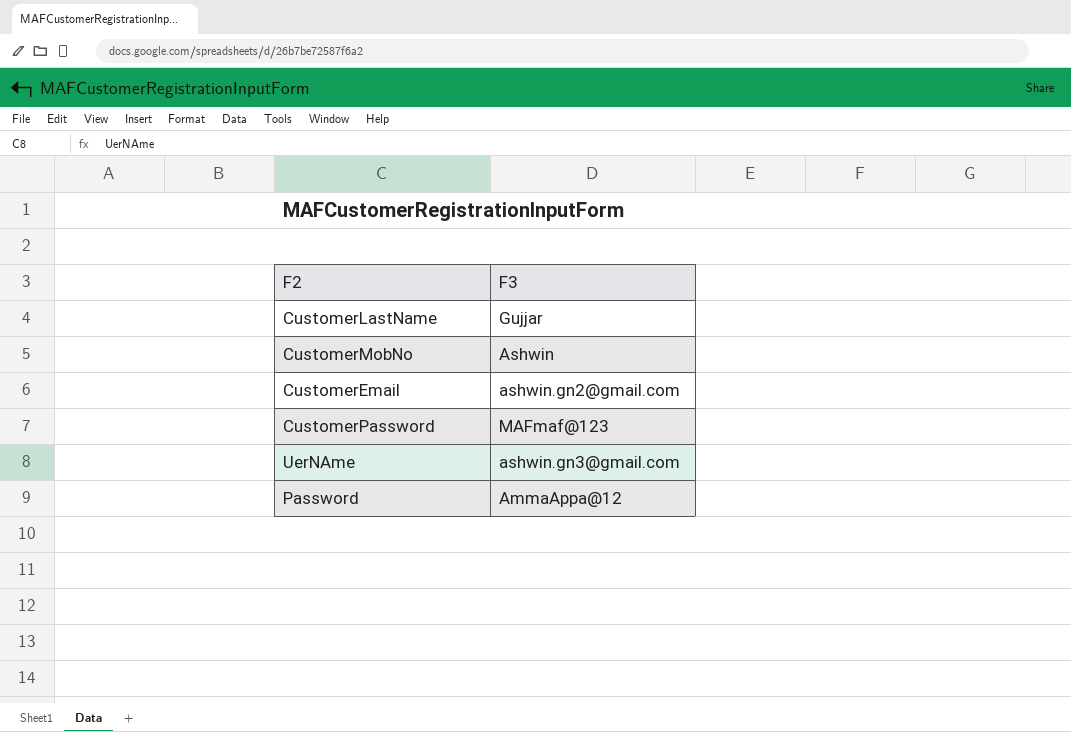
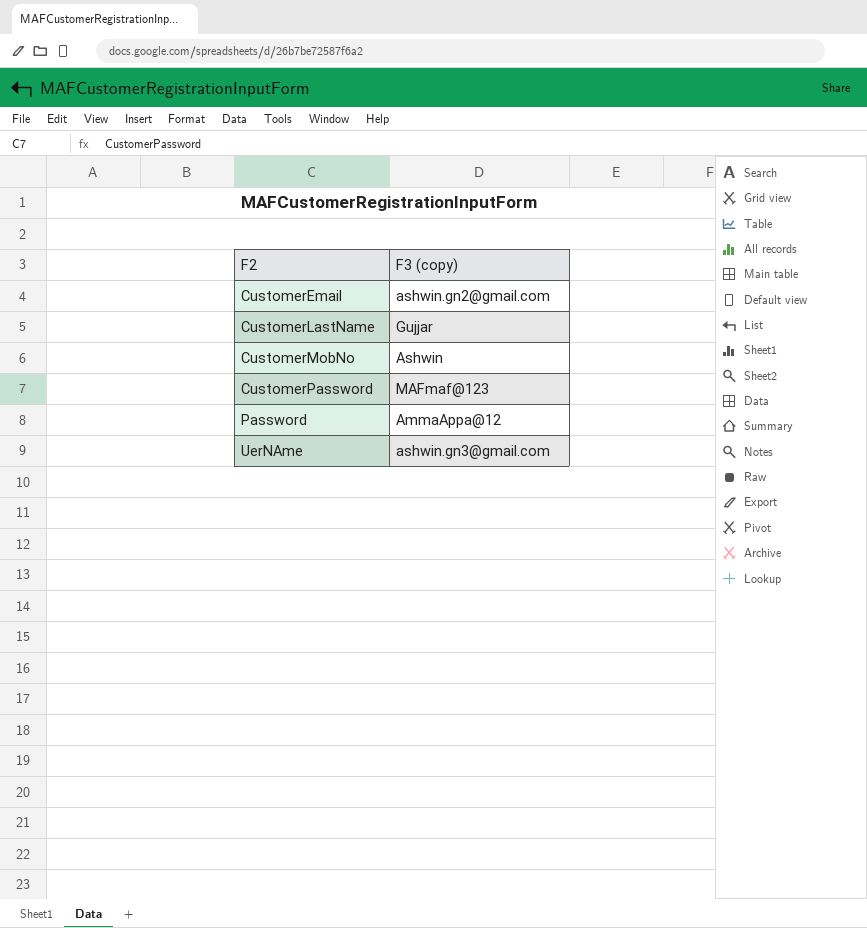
row order: none -> F2 ascending
column name: F3 -> F3 (copy)

